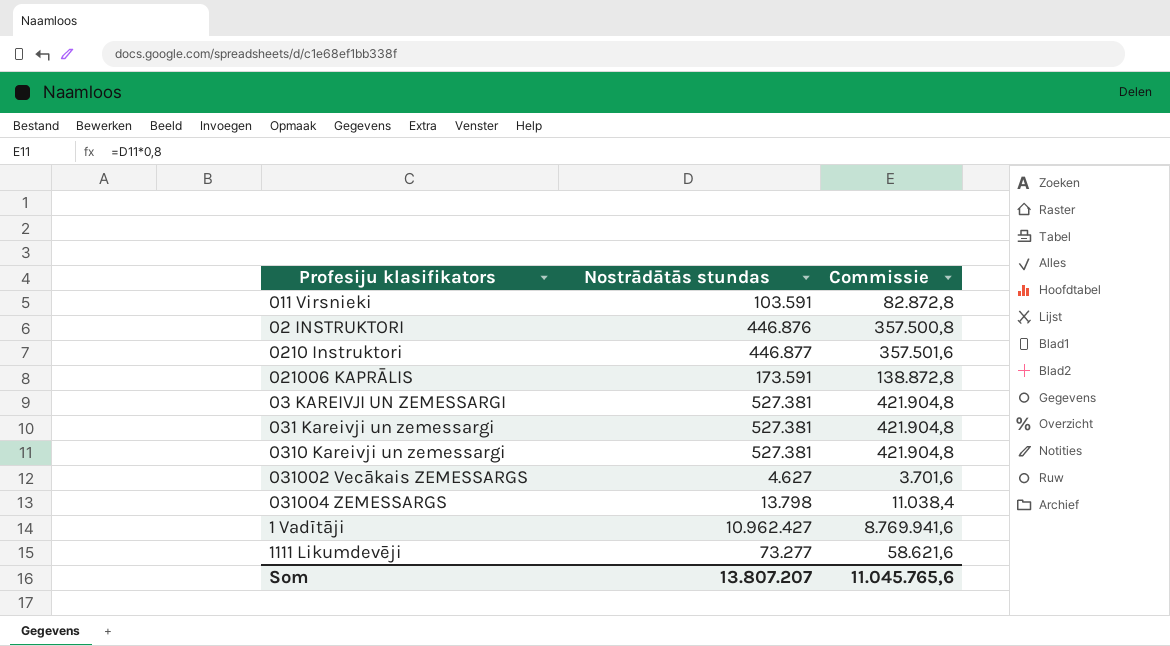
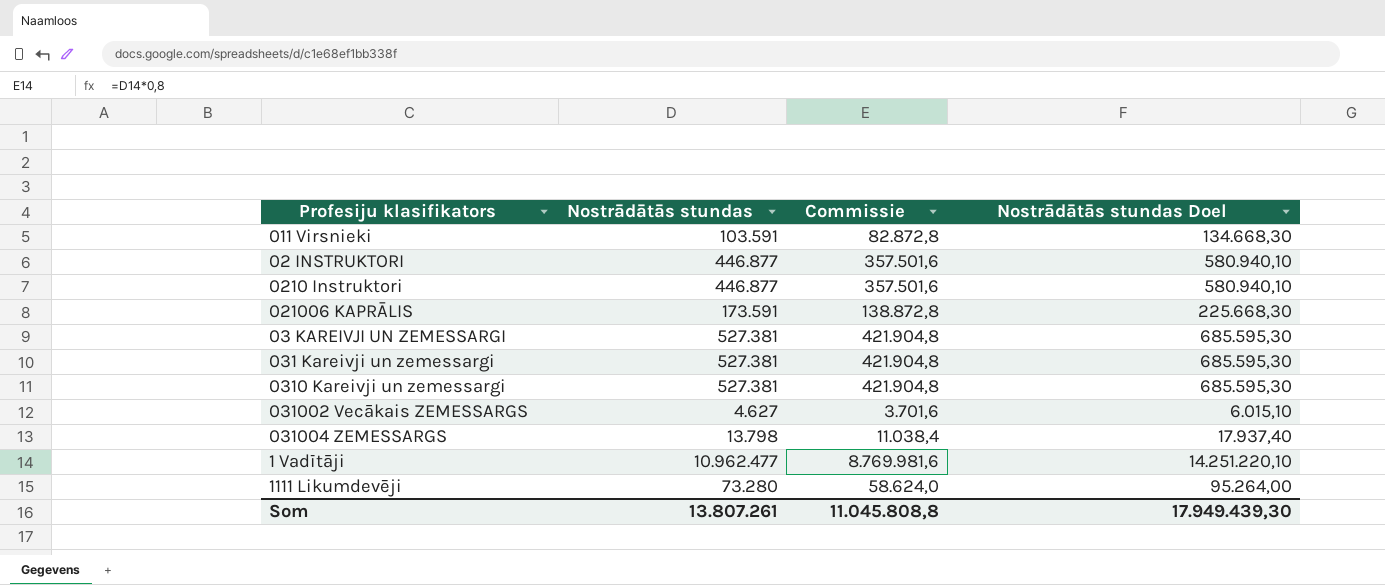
column Nostrādātās stundas Doel | formula: none -> [Nostrādātās stundas] * 1,3
02 INSTRUKTORI | Nostrādātās stundas: 446.876 -> 446.877
02 INSTRUKTORI | Commissie: 357.500,8 -> 357.501,6
1 Vadītāji | Nostrādātās stundas: 10.962.427 -> 10.962.477
1 Vadītāji | Commissie: 8.769.941,6 -> 8.769.981,6
1111 Likumdevēji | Nostrādātās stundas: 73.277 -> 73.280
1111 Likumdevēji | Commissie: 58.621,6 -> 58.624,0
Som | Nostrādātās stundas: 13.807.207 -> 13.807.261
Som | Commissie: 11.045.765,6 -> 11.045.808,8

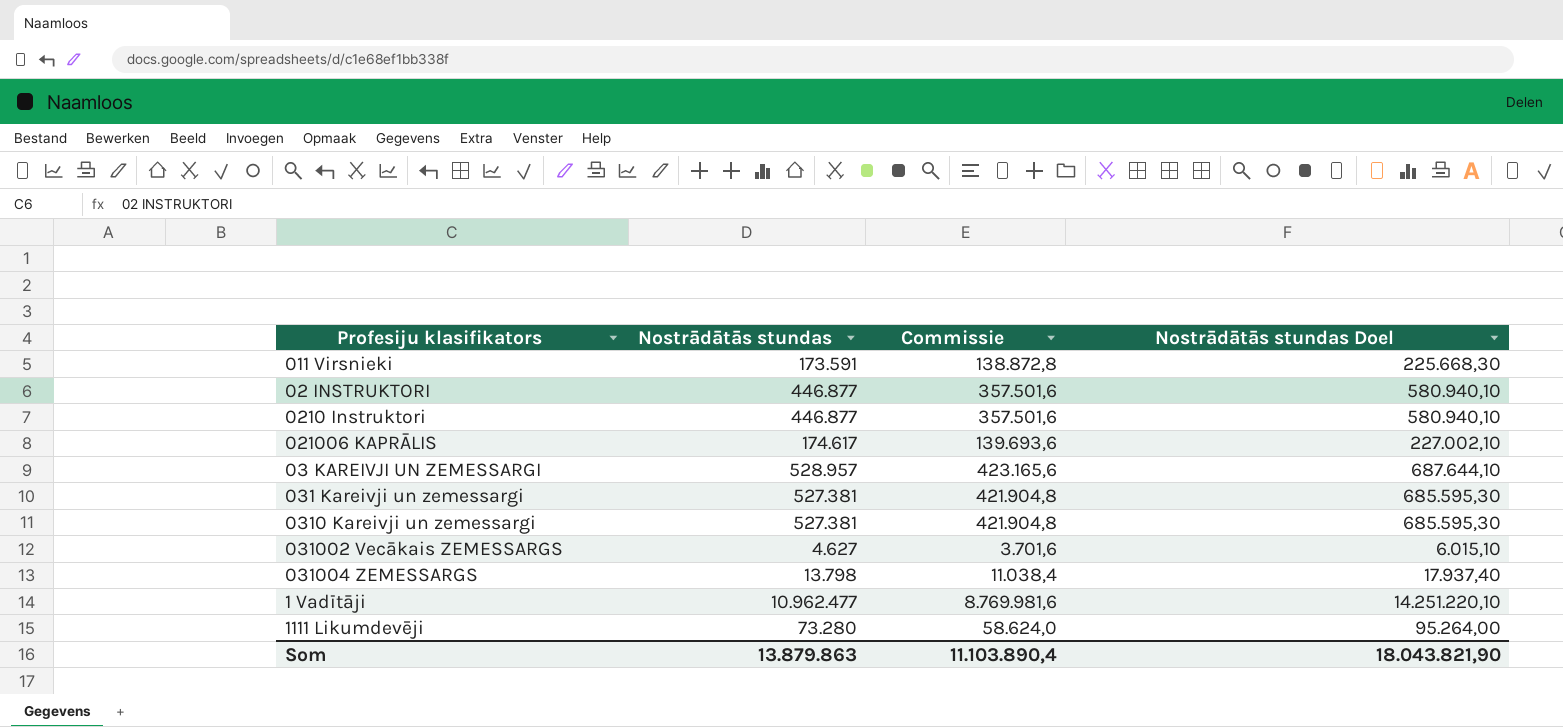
011 Virsnieki | Nostrādātās stundas: 103.591 -> 173.591
011 Virsnieki | Commissie: 82.872,8 -> 138.872,8
011 Virsnieki | Nostrādātās stundas Doel: 134.668,30 -> 225.668,30
021006 KAPRĀLIS | Nostrādātās stundas: 173.591 -> 174.617
021006 KAPRĀLIS | Commissie: 138.872,8 -> 139.693,6
021006 KAPRĀLIS | Nostrādātās stundas Doel: 225.668,30 -> 227.002,10
03 KAREIVJI UN ZEMESSARGI | Nostrādātās stundas: 527.381 -> 528.957
03 KAREIVJI UN ZEMESSARGI | Commissie: 421.904,8 -> 423.165,6
03 KAREIVJI UN ZEMESSARGI | Nostrādātās stundas Doel: 685.595,30 -> 687.644,10
Som | Nostrādātās stundas: 13.807.261 -> 13.879.863
Som | Commissie: 11.045.808,8 -> 11.103.890,4
Som | Nostrādātās stundas Doel: 17.949.439,30 -> 18.043.821,90

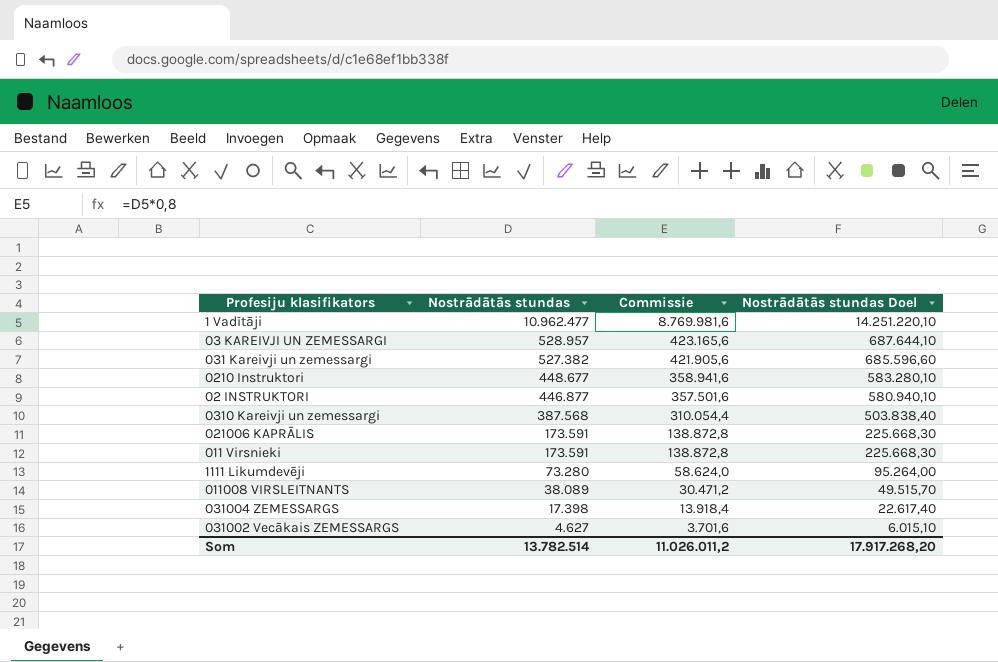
row order: none -> Nostrādātās stundas descending
031 Kareivji un zemessargi | Nostrādātās stundas: 527.381 -> 527.382
031 Kareivji un zemessargi | Commissie: 421.904,8 -> 421.905,6
031 Kareivji un zemessargi | Nostrādātās stundas Doel: 685.595,30 -> 685.596,60
0210 Instruktori | Nostrādātās stundas: 446.877 -> 448.677
0210 Instruktori | Commissie: 357.501,6 -> 358.941,6
0210 Instruktori | Nostrādātās stundas Doel: 580.940,10 -> 583.280,10
0310 Kareivji un zemessargi | Nostrādātās stundas: 527.381 -> 387.568
0310 Kareivji un zemessargi | Commissie: 421.904,8 -> 310.054,4
0310 Kareivji un zemessargi | Nostrādātās stundas Doel: 685.595,30 -> 503.838,40
021006 KAPRĀLIS | Nostrādātās stundas: 174.617 -> 173.591
021006 KAPRĀLIS | Commissie: 139.693,6 -> 138.872,8
021006 KAPRĀLIS | Nostrādātās stundas Doel: 227.002,10 -> 225.668,30
row 011008 VIRSLEITNANTS: none -> 38.089 | 30.471,2 | 49.515,70
031004 ZEMESSARGS | Nostrādātās stundas: 13.798 -> 17.398
031004 ZEMESSARGS | Commissie: 11.038,4 -> 13.918,4
031004 ZEMESSARGS | Nostrādātās stundas Doel: 17.937,40 -> 22.617,40
Som | Nostrādātās stundas: 13.879.863 -> 13.782.514
Som | Commissie: 11.103.890,4 -> 11.026.011,2
Som | Nostrādātās stundas Doel: 18.043.821,90 -> 17.917.268,20

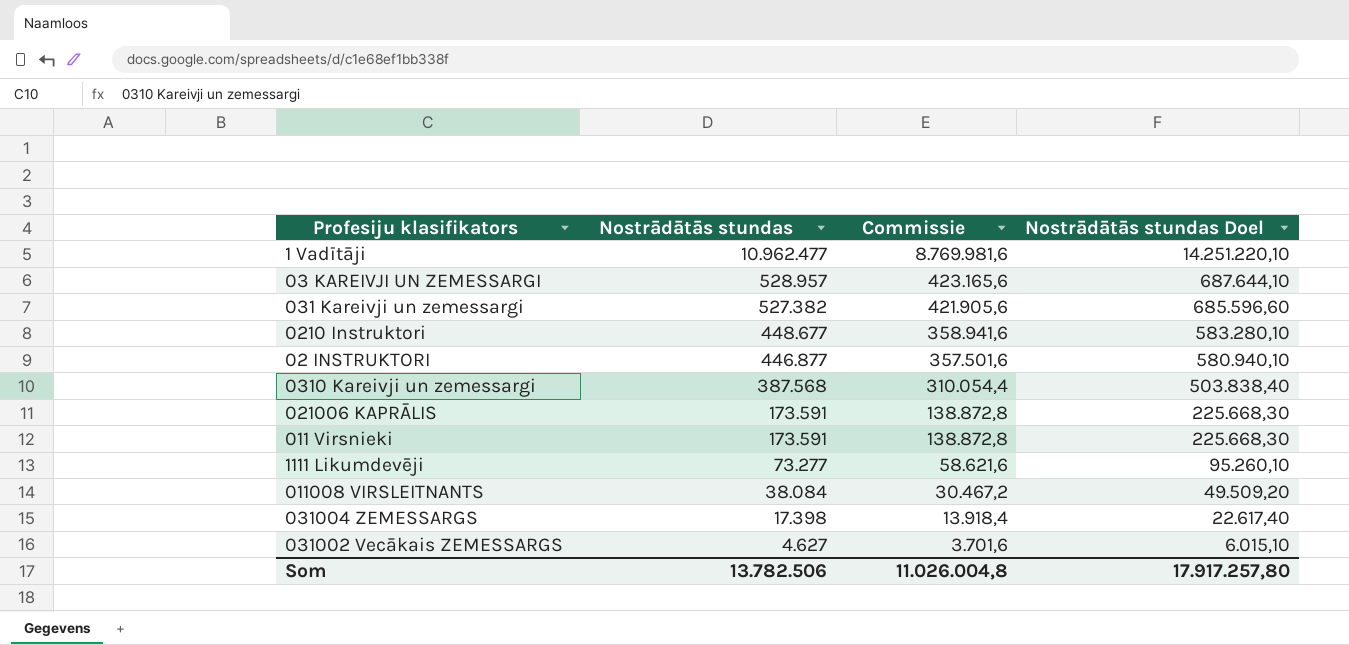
1111 Likumdevēji | Nostrādātās stundas: 73.280 -> 73.277
1111 Likumdevēji | Commissie: 58.624,0 -> 58.621,6
1111 Likumdevēji | Nostrādātās stundas Doel: 95.264,00 -> 95.260,10
011008 VIRSLEITNANTS | Nostrādātās stundas: 38.089 -> 38.084
011008 VIRSLEITNANTS | Commissie: 30.471,2 -> 30.467,2
011008 VIRSLEITNANTS | Nostrādātās stundas Doel: 49.515,70 -> 49.509,20
Som | Nostrādātās stundas: 13.782.514 -> 13.782.506
Som | Commissie: 11.026.011,2 -> 11.026.004,8
Som | Nostrādātās stundas Doel: 17.917.268,20 -> 17.917.257,80

